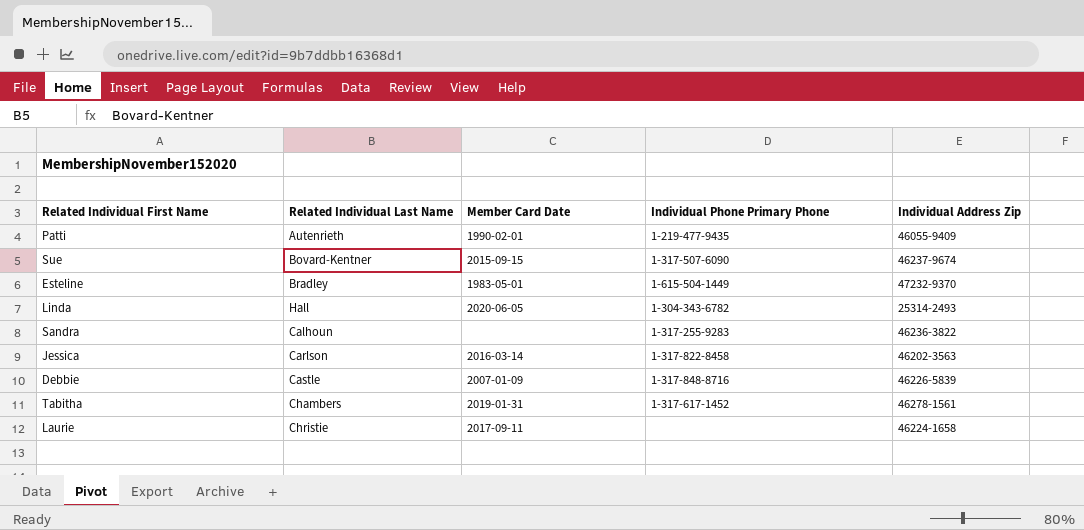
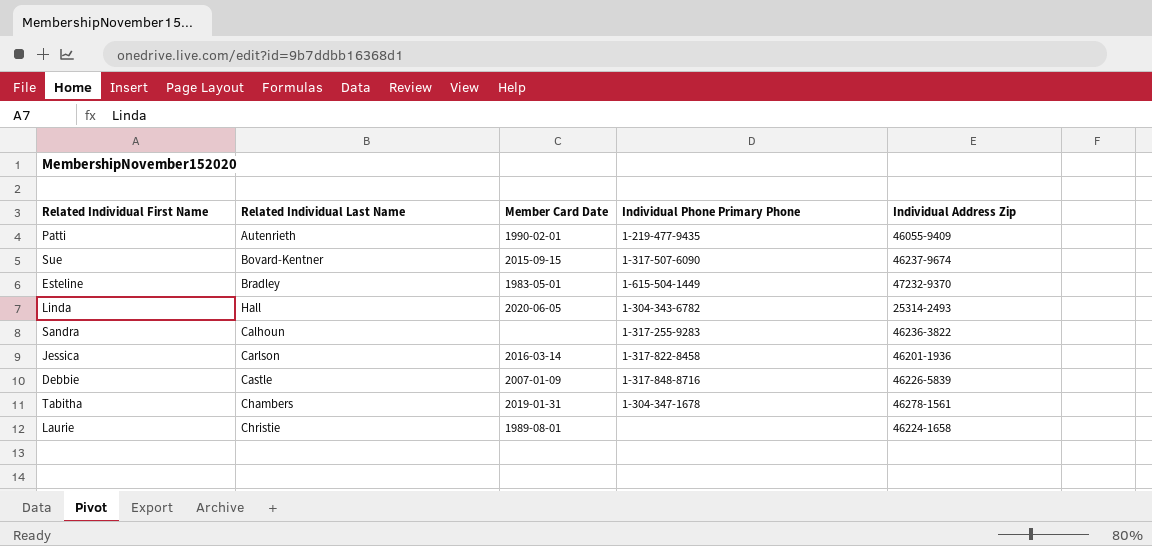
Jessica | Individual Address Zip: 46202-3563 -> 46201-1936
Tabitha | Individual Phone Primary Phone: 1-317-617-1452 -> 1-304-347-1678
Laurie | Member Card Date: 2017-09-11 -> 1989-08-01

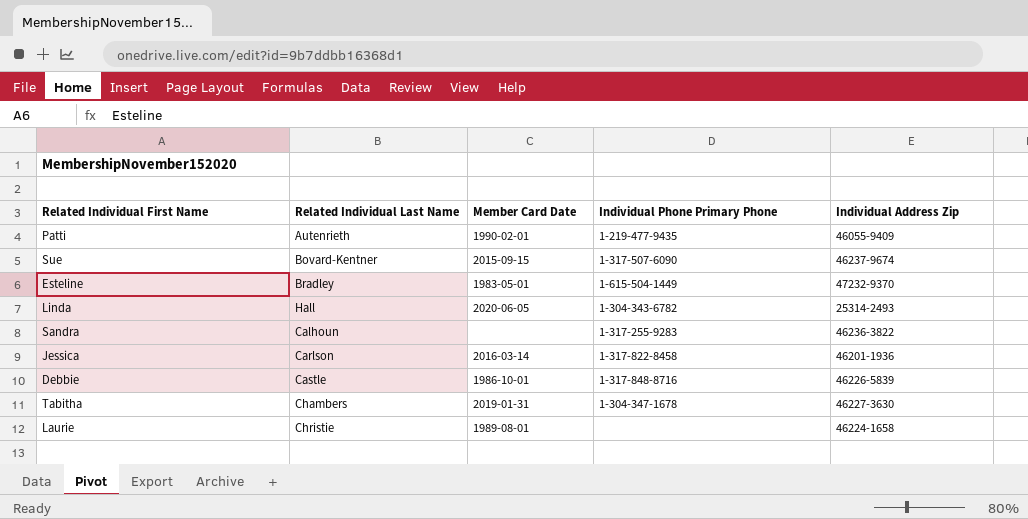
Debbie | Member Card Date: 2007-01-09 -> 1986-10-01
Tabitha | Individual Address Zip: 46278-1561 -> 46227-3630

